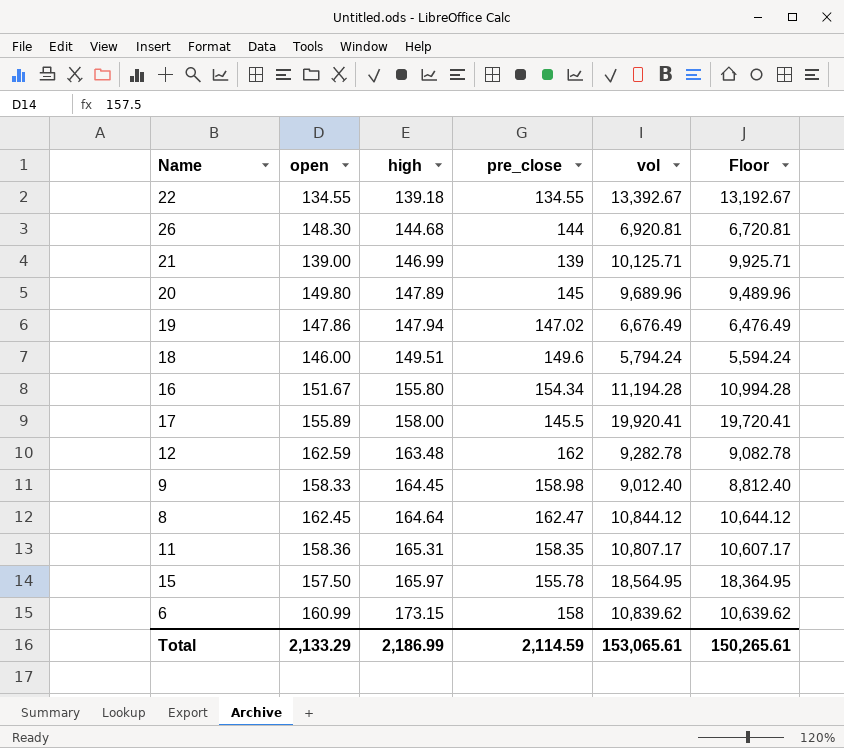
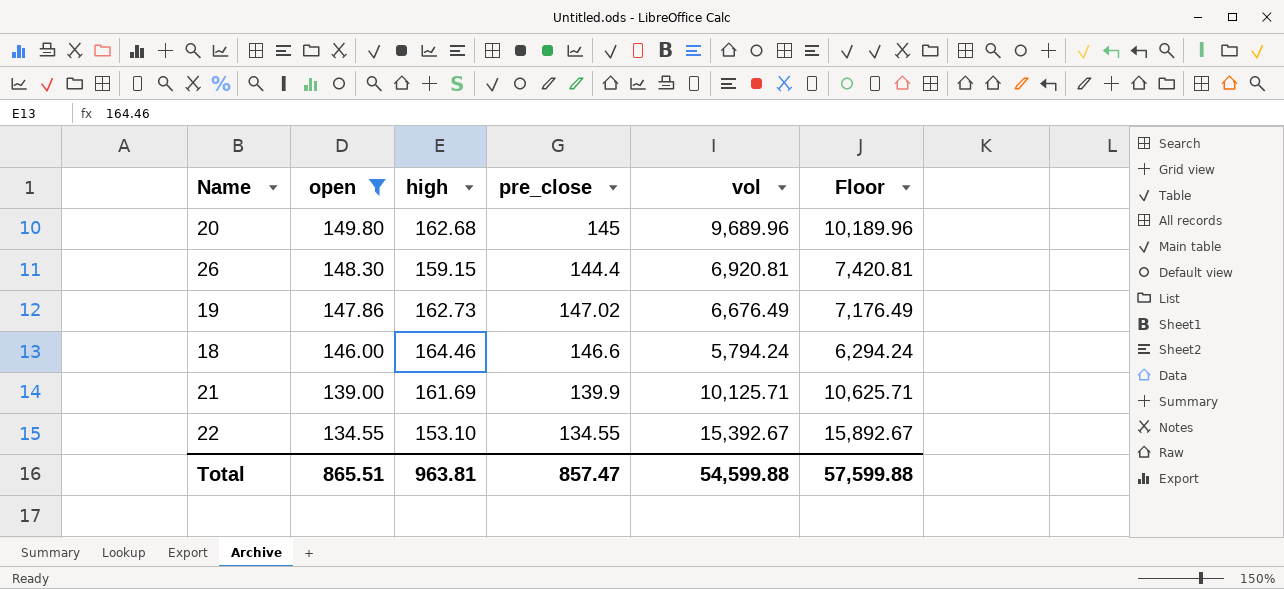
filter: none -> open <= 149.80
row order: high ascending -> open descending
column Floor | formula: [vol] - 200 -> [vol] + 500
20 | high: 147.89 -> 162.68
26 | high: 144.68 -> 159.15
26 | pre_close: 144 -> 144.4
19 | high: 147.94 -> 162.73
18 | high: 149.51 -> 164.46
18 | pre_close: 149.6 -> 146.6
21 | high: 146.99 -> 161.69
21 | pre_close: 139 -> 139.9
22 | high: 139.18 -> 153.10
22 | vol: 13,392.67 -> 15,392.67
Total | open: 2,133.29 -> 865.51
Total | high: 2,186.99 -> 963.81
Total | pre_close: 2,114.59 -> 857.47
Total | vol: 153,065.61 -> 54,599.88
Total | Floor: 150,265.61 -> 57,599.88

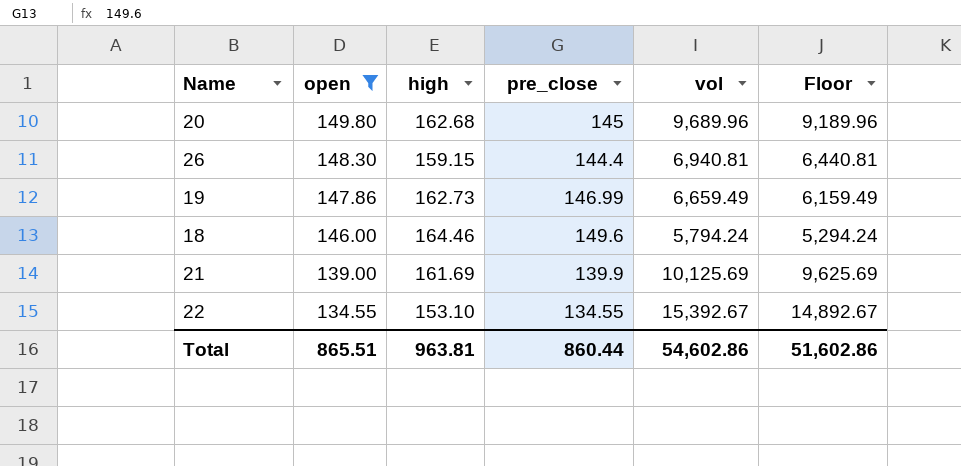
column Floor | formula: [vol] + 500 -> [vol] - 500
26 | vol: 6,920.81 -> 6,940.81
19 | pre_close: 147.02 -> 146.99
19 | vol: 6,676.49 -> 6,659.49
18 | pre_close: 146.6 -> 149.6
21 | vol: 10,125.71 -> 10,125.69
Total | pre_close: 857.47 -> 860.44
Total | vol: 54,599.88 -> 54,602.86
Total | Floor: 57,599.88 -> 51,602.86

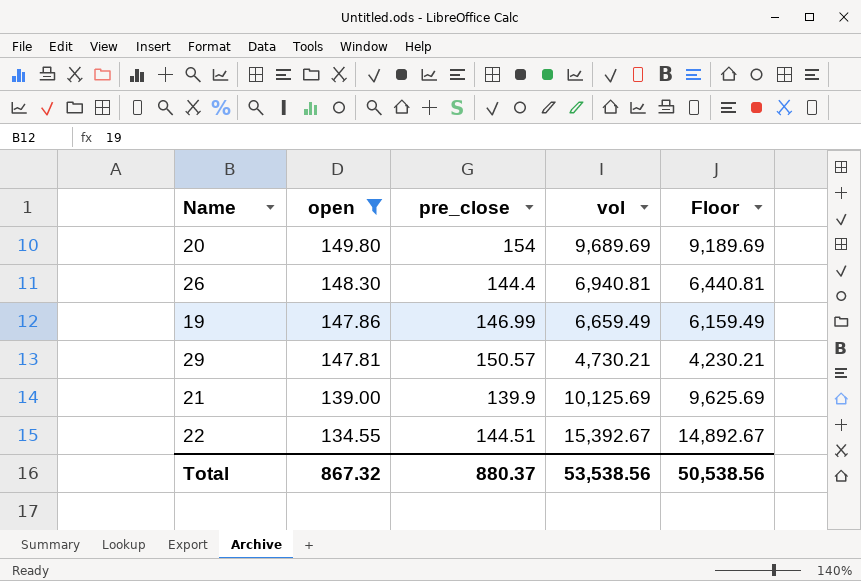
column high | position: 3 -> none
row 18: 146.00 | 164.46 | 149.6 | 5,794.24 | 5,294.24 -> none
20 | pre_close: 145 -> 154
20 | vol: 9,689.96 -> 9,689.69
20 | Floor: 9,189.96 -> 9,189.69
row 29: none -> 147.81 | 150.57 | 4,730.21 | 4,230.21
22 | pre_close: 134.55 -> 144.51
Total | open: 865.51 -> 867.32
Total | pre_close: 860.44 -> 880.37
Total | vol: 54,602.86 -> 53,538.56
Total | Floor: 51,602.86 -> 50,538.56

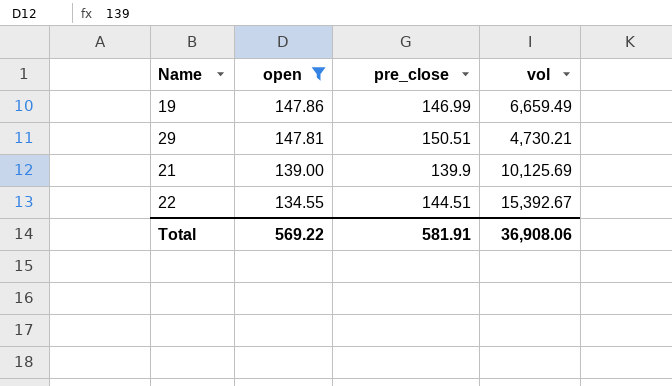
column Floor | formula: [vol] - 500 -> none
row 20: 149.80 | 154 | 9,689.69 | 9,189.69 -> none
row 26: 148.30 | 144.4 | 6,940.81 | 6,440.81 -> none
29 | pre_close: 150.57 -> 150.51
Total | open: 867.32 -> 569.22
Total | pre_close: 880.37 -> 581.91
Total | vol: 53,538.56 -> 36,908.06

